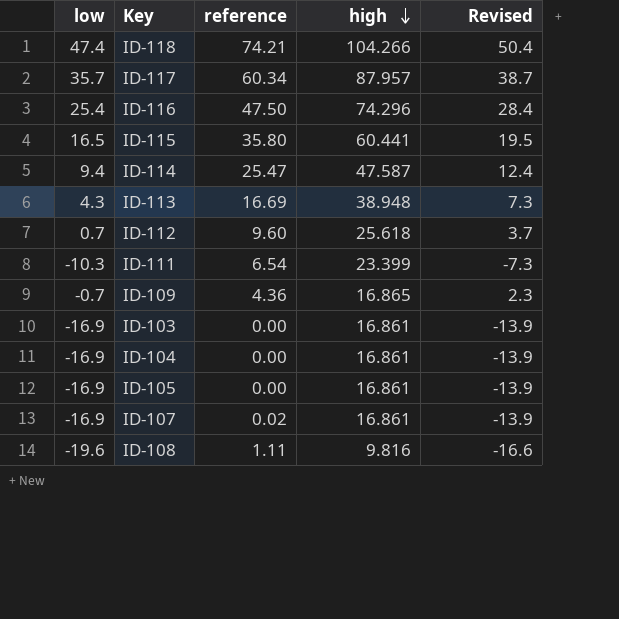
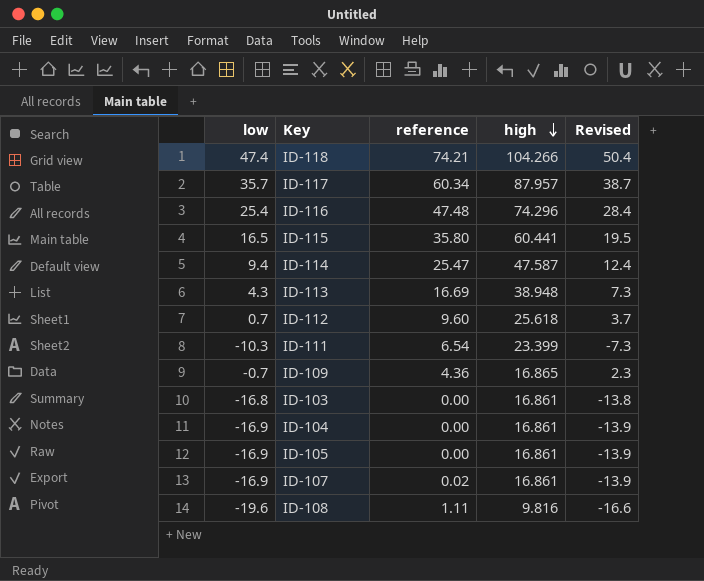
ID-116 | reference: 47.50 -> 47.48
ID-103 | low: -16.9 -> -16.8
ID-103 | Revised: -13.9 -> -13.8

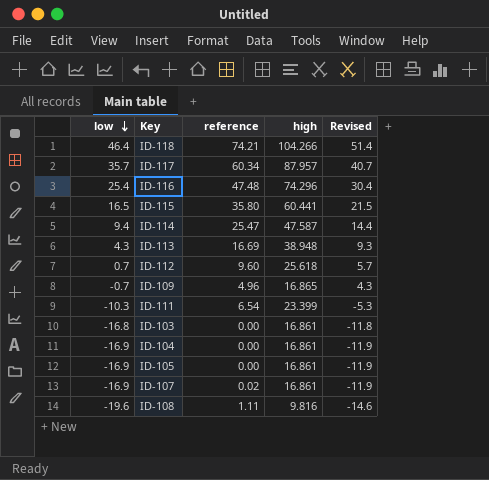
row order: high descending -> low descending
column Revised | formula: [low] + 3 -> [low] + 5
ID-118 | low: 47.4 -> 46.4
ID-109 | reference: 4.36 -> 4.96

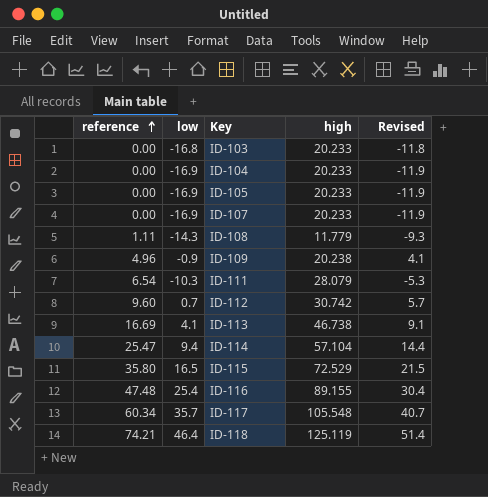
row order: low descending -> reference ascending
column reference | position: 3 -> 1
ID-103 | high: 16.861 -> 20.233
ID-104 | high: 16.861 -> 20.233
ID-105 | high: 16.861 -> 20.233
ID-107 | reference: 0.02 -> 0.00
ID-107 | high: 16.861 -> 20.233
ID-108 | low: -19.6 -> -14.3
ID-108 | high: 9.816 -> 11.779
ID-108 | Revised: -14.6 -> -9.3
ID-109 | low: -0.7 -> -0.9
ID-109 | high: 16.865 -> 20.238
ID-109 | Revised: 4.3 -> 4.1
ID-111 | high: 23.399 -> 28.079
ID-112 | high: 25.618 -> 30.742
ID-113 | low: 4.3 -> 4.1
ID-113 | high: 38.948 -> 46.738
ID-113 | Revised: 9.3 -> 9.1
ID-114 | high: 47.587 -> 57.104
ID-115 | high: 60.441 -> 72.529
ID-116 | high: 74.296 -> 89.155
ID-117 | high: 87.957 -> 105.548
ID-118 | high: 104.266 -> 125.119

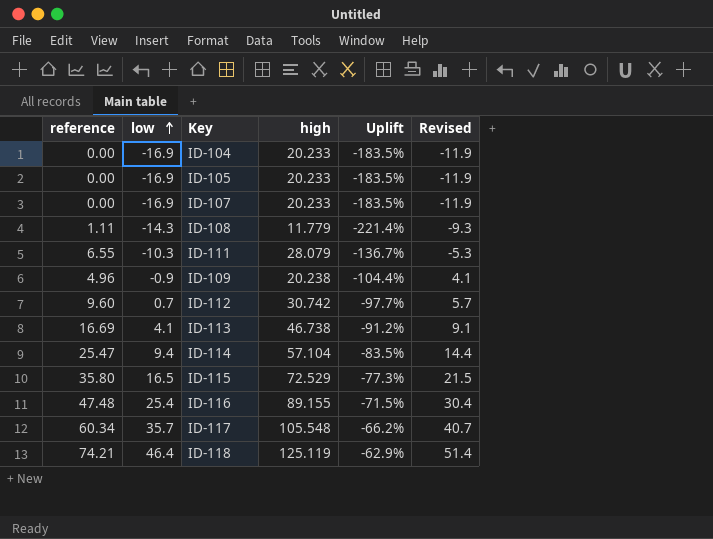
row order: reference ascending -> low ascending
column Uplift | formula: none -> ([low] - [high]) / [high]
row ID-103: 0.00 | -16.8 | 20.233 | -11.8 -> none
ID-111 | reference: 6.54 -> 6.55

